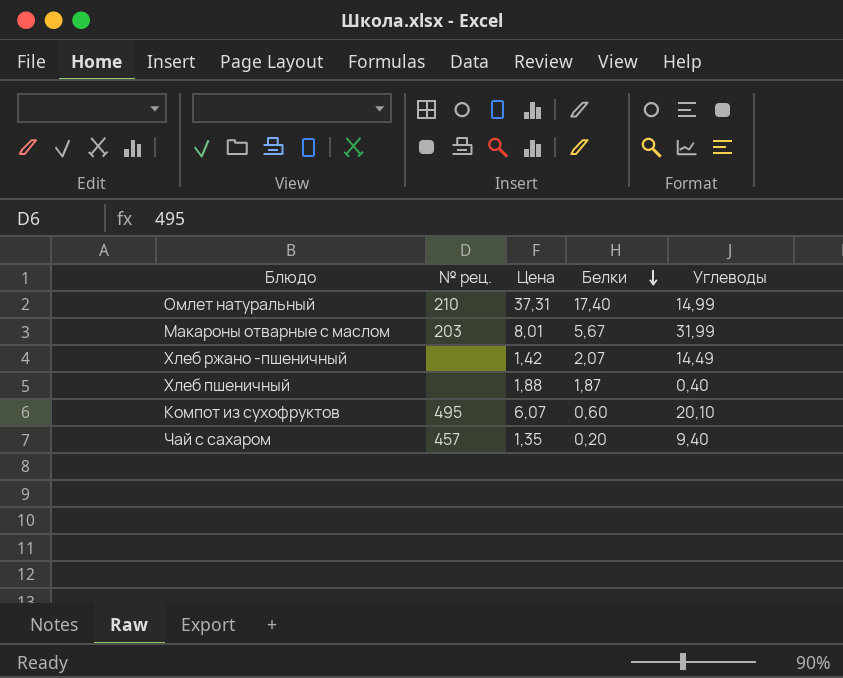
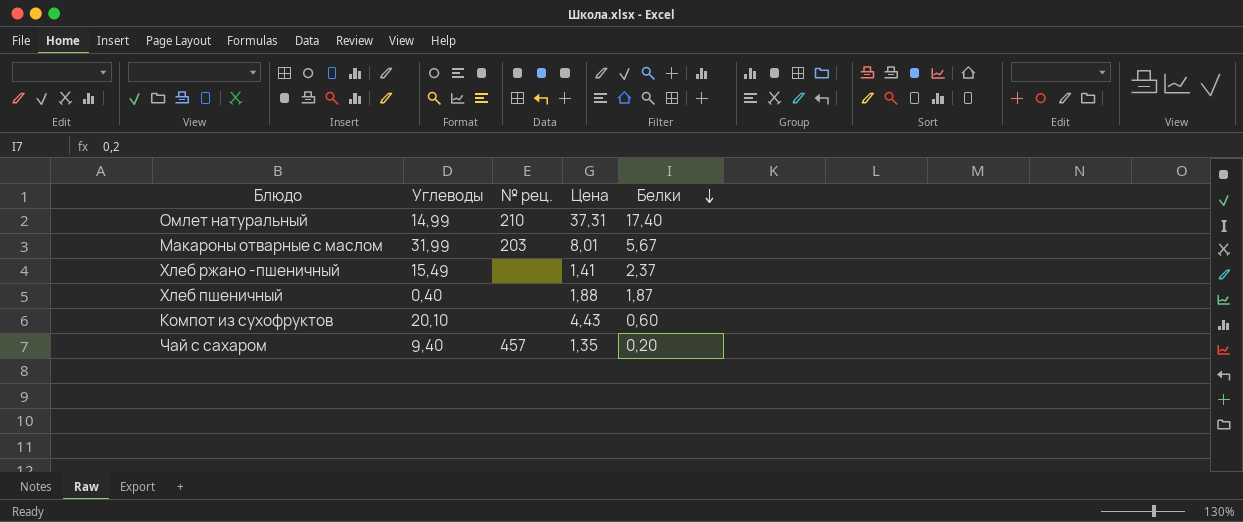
column Углеводы | position: 5 -> 2
Хлеб ржано -пшеничный | Углеводы: 14,49 -> 15,49
Хлеб ржано -пшеничный | Цена: 1,42 -> 1,41
Хлеб ржано -пшеничный | Белки: 2,07 -> 2,37
Компот из сухофруктов | № рец.: 495 -> none
Компот из сухофруктов | Цена: 6,07 -> 4,43

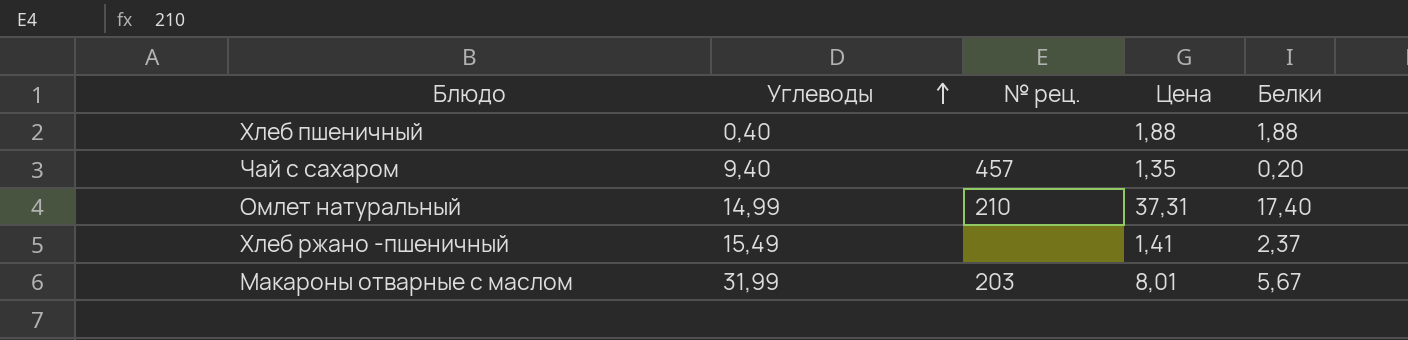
row order: Белки descending -> Углеводы ascending
row Компот из сухофруктов: 20,10 | none | 4,43 | 0,60 -> none
Хлеб пшеничный | Белки: 1,87 -> 1,88

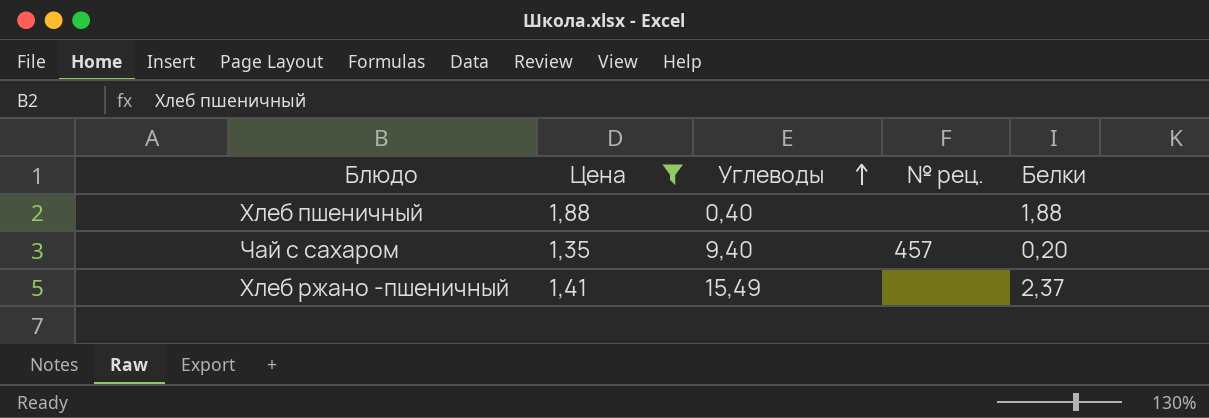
filter: none -> Цена <= 1,88
column Цена | position: 4 -> 2

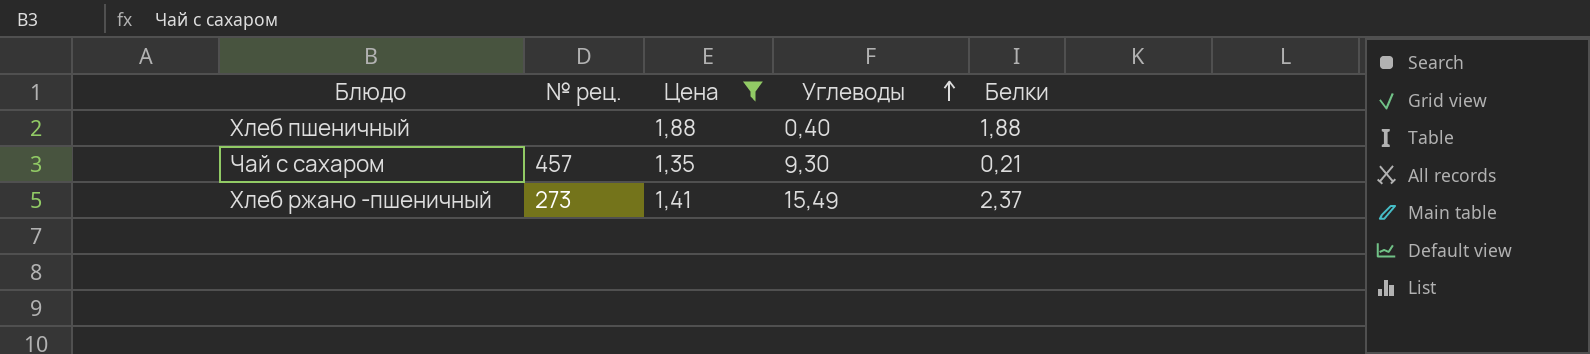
column № рец. | position: 4 -> 2
Чай с сахаром | Углеводы: 9,40 -> 9,30
Чай с сахаром | Белки: 0,20 -> 0,21
Хлеб ржано -пшеничный | № рец.: none -> 273

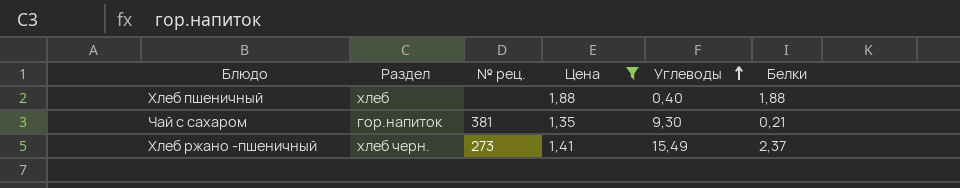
column Раздел | position: none -> 2
Чай с сахаром | № рец.: 457 -> 381

